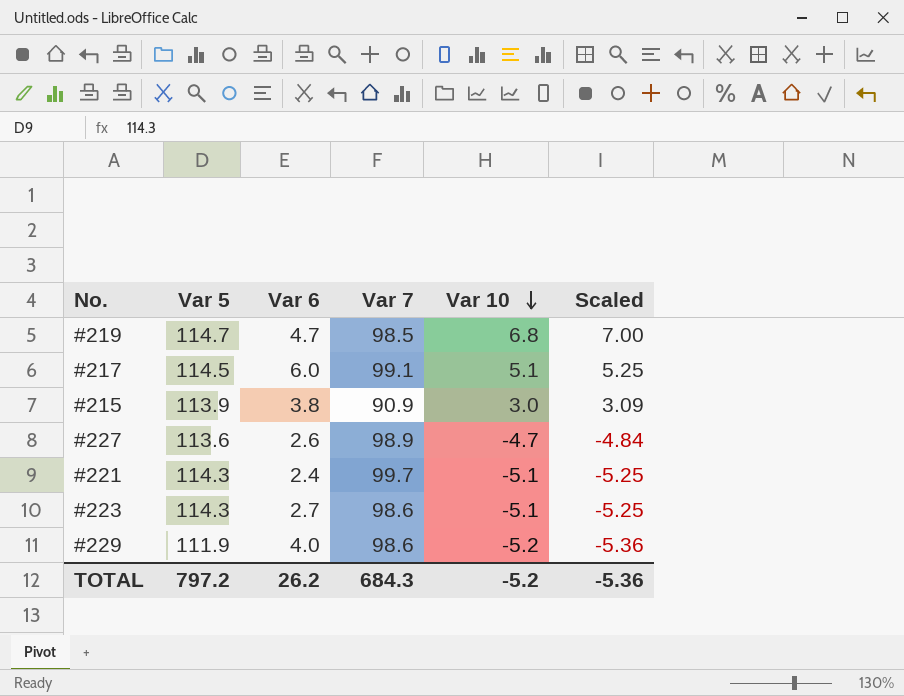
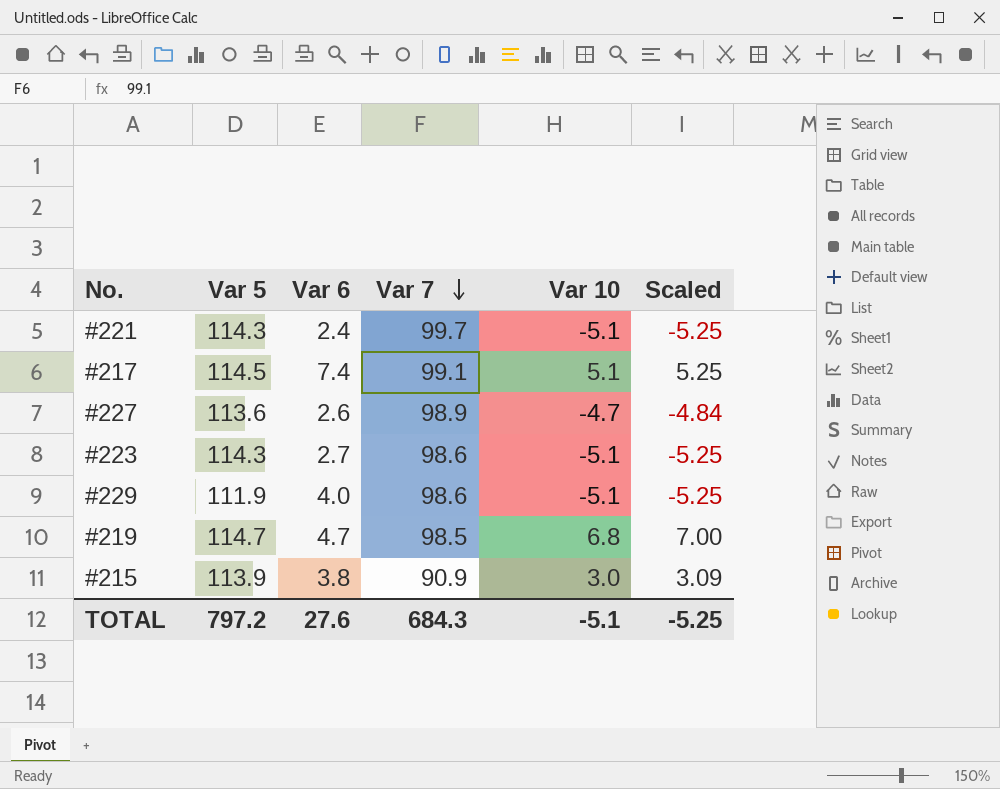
row order: Var 10 descending -> Var 7 descending
#217 | Var 6: 6.0 -> 7.4
#229 | Var 10: -5.2 -> -5.1
#229 | Scaled: -5.36 -> -5.25
TOTAL | Var 6: 26.2 -> 27.6
TOTAL | Var 10: -5.2 -> -5.1
TOTAL | Scaled: -5.36 -> -5.25

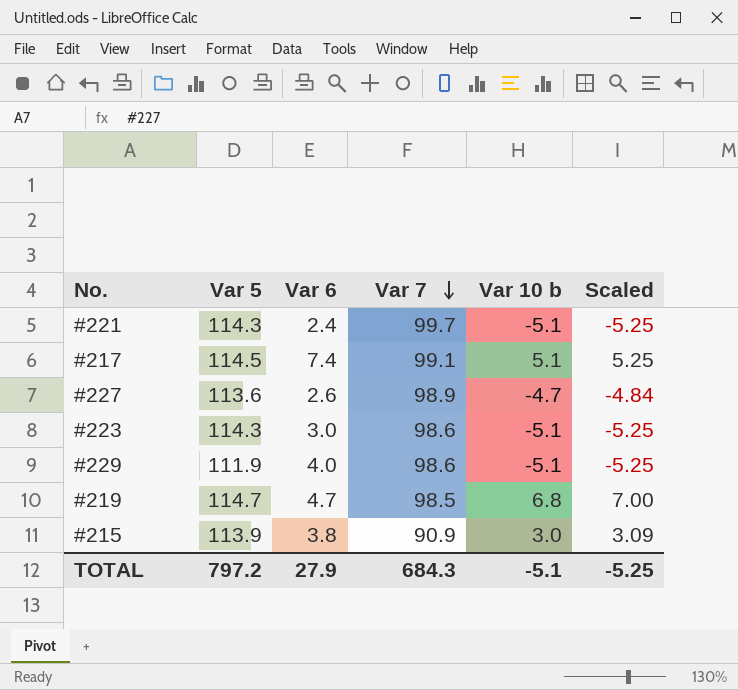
column name: Var 10 -> Var 10 b
#223 | Var 6: 2.7 -> 3.0
TOTAL | Var 6: 27.6 -> 27.9

